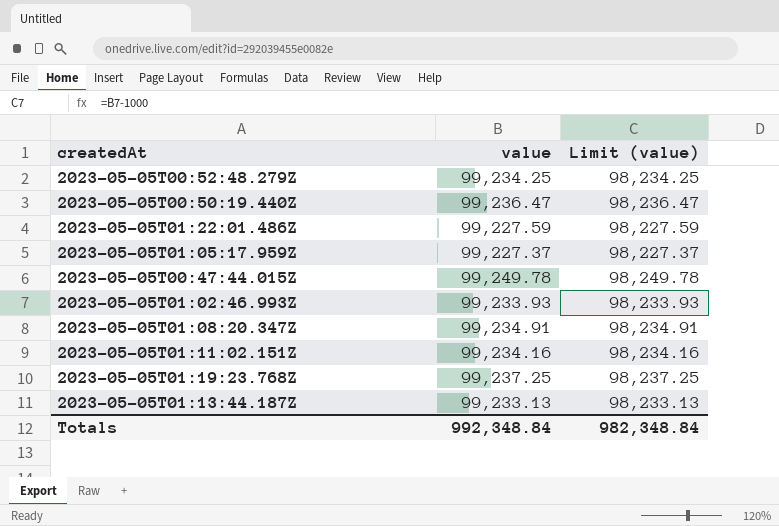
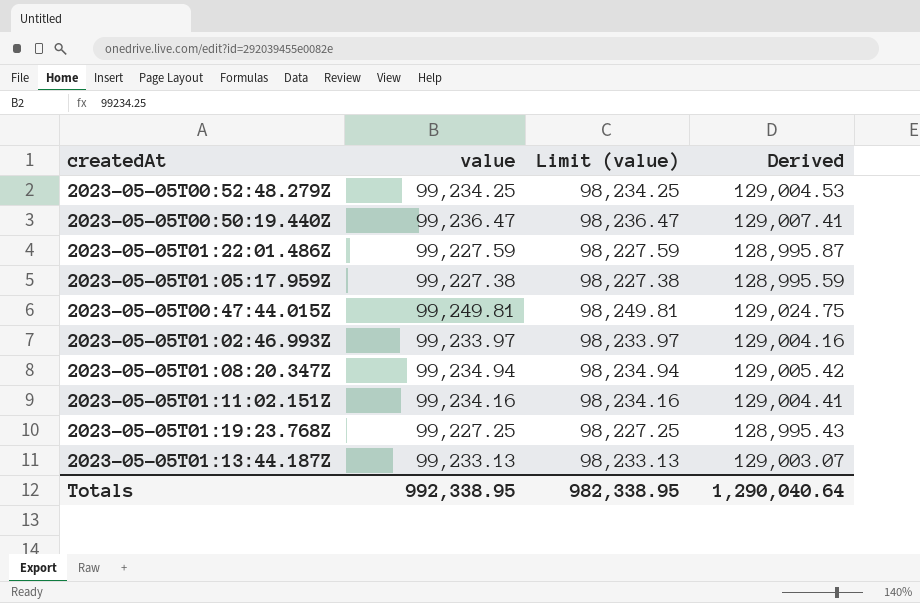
column Derived | formula: none -> [value] * 1.3
2023-05-05T01:05:17.959Z | value: 99,227.37 -> 99,227.38
2023-05-05T01:05:17.959Z | Limit (value): 98,227.37 -> 98,227.38
2023-05-05T00:47:44.015Z | value: 99,249.78 -> 99,249.81
2023-05-05T00:47:44.015Z | Limit (value): 98,249.78 -> 98,249.81
2023-05-05T01:02:46.993Z | value: 99,233.93 -> 99,233.97
2023-05-05T01:02:46.993Z | Limit (value): 98,233.93 -> 98,233.97
2023-05-05T01:08:20.347Z | value: 99,234.91 -> 99,234.94
2023-05-05T01:08:20.347Z | Limit (value): 98,234.91 -> 98,234.94
2023-05-05T01:19:23.768Z | value: 99,237.25 -> 99,227.25
2023-05-05T01:19:23.768Z | Limit (value): 98,237.25 -> 98,227.25
Totals | value: 992,348.84 -> 992,338.95
Totals | Limit (value): 982,348.84 -> 982,338.95

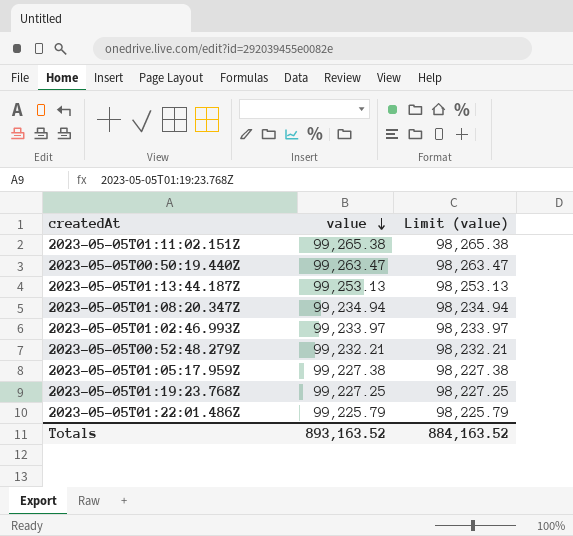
row order: none -> value descending
column Derived | formula: [value] * 1.3 -> none
row 2023-05-05T00:47:44.015Z: 99,249.81 | 98,249.81 | 129,024.75 -> none
2023-05-05T01:11:02.151Z | value: 99,234.16 -> 99,265.38
2023-05-05T01:11:02.151Z | Limit (value): 98,234.16 -> 98,265.38
2023-05-05T00:50:19.440Z | value: 99,236.47 -> 99,263.47
2023-05-05T00:50:19.440Z | Limit (value): 98,236.47 -> 98,263.47
2023-05-05T01:13:44.187Z | value: 99,233.13 -> 99,253.13
2023-05-05T01:13:44.187Z | Limit (value): 98,233.13 -> 98,253.13
2023-05-05T00:52:48.279Z | value: 99,234.25 -> 99,232.21
2023-05-05T00:52:48.279Z | Limit (value): 98,234.25 -> 98,232.21
2023-05-05T01:22:01.486Z | value: 99,227.59 -> 99,225.79
2023-05-05T01:22:01.486Z | Limit (value): 98,227.59 -> 98,225.79
Totals | value: 992,338.95 -> 893,163.52
Totals | Limit (value): 982,338.95 -> 884,163.52

